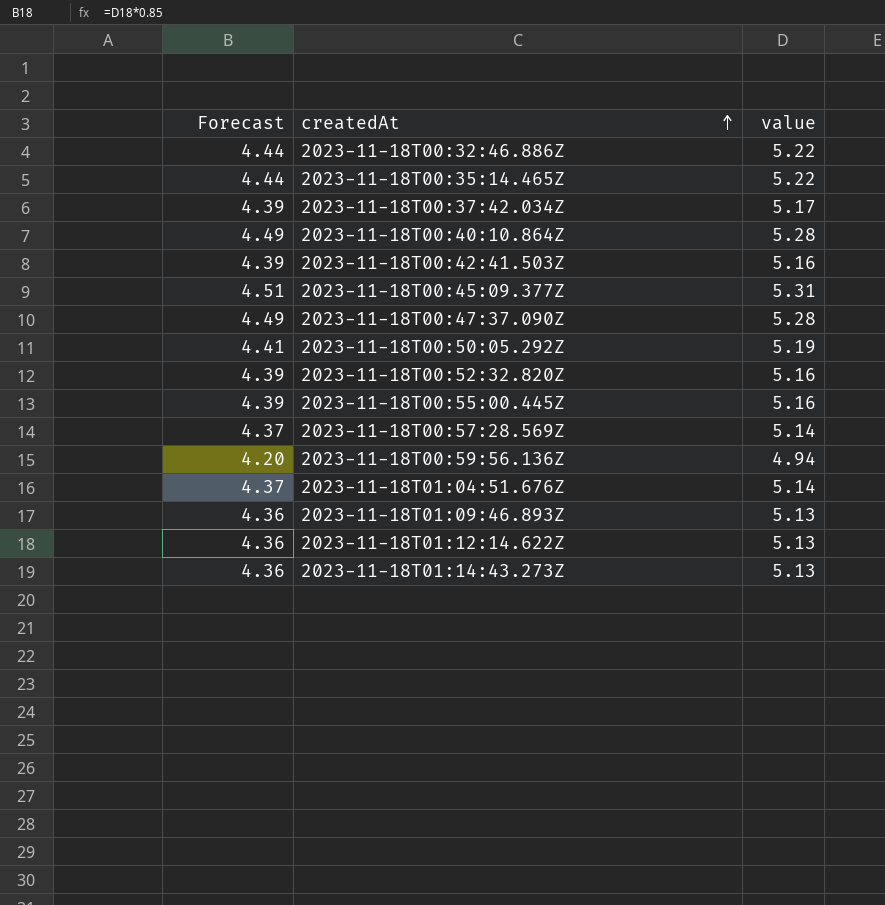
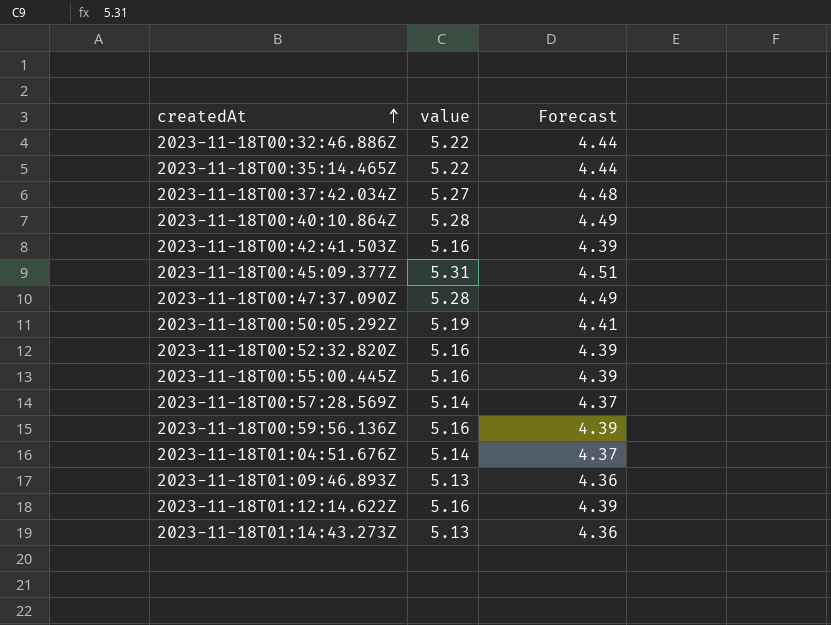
column Forecast | position: 1 -> 3
2023-11-18T00:37:42.034Z | value: 5.17 -> 5.27
2023-11-18T00:37:42.034Z | Forecast: 4.39 -> 4.48
2023-11-18T00:59:56.136Z | value: 4.94 -> 5.16
2023-11-18T00:59:56.136Z | Forecast: 4.20 -> 4.39
2023-11-18T01:12:14.622Z | value: 5.13 -> 5.16
2023-11-18T01:12:14.622Z | Forecast: 4.36 -> 4.39

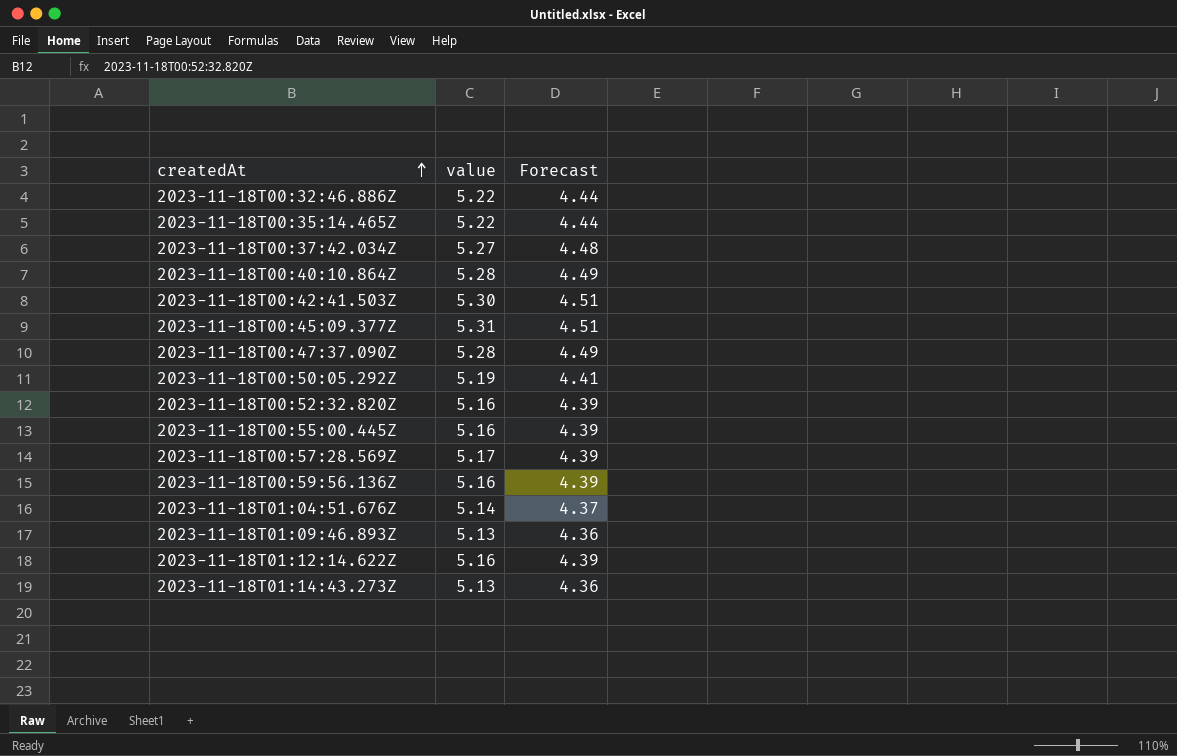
2023-11-18T00:42:41.503Z | value: 5.16 -> 5.30
2023-11-18T00:42:41.503Z | Forecast: 4.39 -> 4.51
2023-11-18T00:57:28.569Z | value: 5.14 -> 5.17
2023-11-18T00:57:28.569Z | Forecast: 4.37 -> 4.39

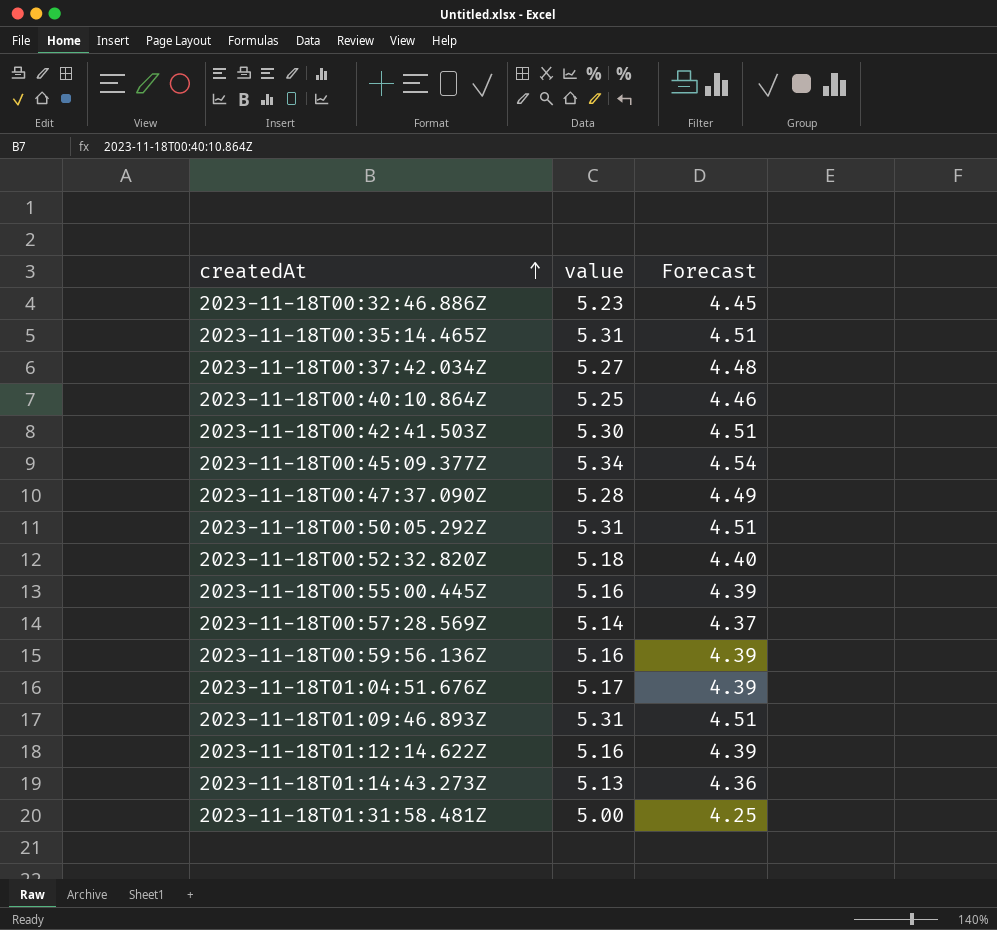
2023-11-18T00:32:46.886Z | value: 5.22 -> 5.23
2023-11-18T00:32:46.886Z | Forecast: 4.44 -> 4.45
2023-11-18T00:35:14.465Z | value: 5.22 -> 5.31
2023-11-18T00:35:14.465Z | Forecast: 4.44 -> 4.51
2023-11-18T00:40:10.864Z | value: 5.28 -> 5.25
2023-11-18T00:40:10.864Z | Forecast: 4.49 -> 4.46
2023-11-18T00:45:09.377Z | value: 5.31 -> 5.34
2023-11-18T00:45:09.377Z | Forecast: 4.51 -> 4.54
2023-11-18T00:50:05.292Z | value: 5.19 -> 5.31
2023-11-18T00:50:05.292Z | Forecast: 4.41 -> 4.51
2023-11-18T00:52:32.820Z | value: 5.16 -> 5.18
2023-11-18T00:52:32.820Z | Forecast: 4.39 -> 4.40
2023-11-18T00:57:28.569Z | value: 5.17 -> 5.14
2023-11-18T00:57:28.569Z | Forecast: 4.39 -> 4.37
2023-11-18T01:04:51.676Z | value: 5.14 -> 5.17
2023-11-18T01:04:51.676Z | Forecast: 4.37 -> 4.39
2023-11-18T01:09:46.893Z | value: 5.13 -> 5.31
2023-11-18T01:09:46.893Z | Forecast: 4.36 -> 4.51
row 2023-11-18T01:31:58.481Z: none -> 5.00 | 4.25

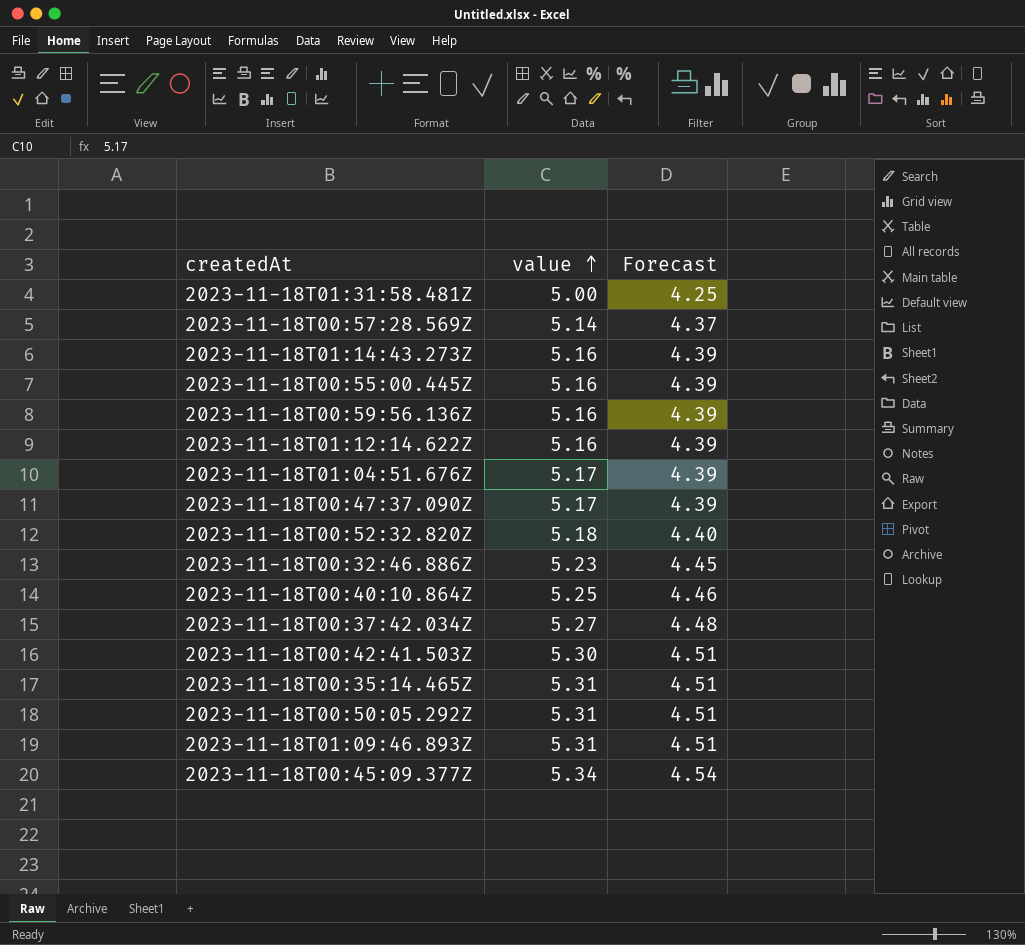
row order: createdAt ascending -> value ascending
2023-11-18T01:14:43.273Z | value: 5.13 -> 5.16
2023-11-18T01:14:43.273Z | Forecast: 4.36 -> 4.39
2023-11-18T00:47:37.090Z | value: 5.28 -> 5.17
2023-11-18T00:47:37.090Z | Forecast: 4.49 -> 4.39

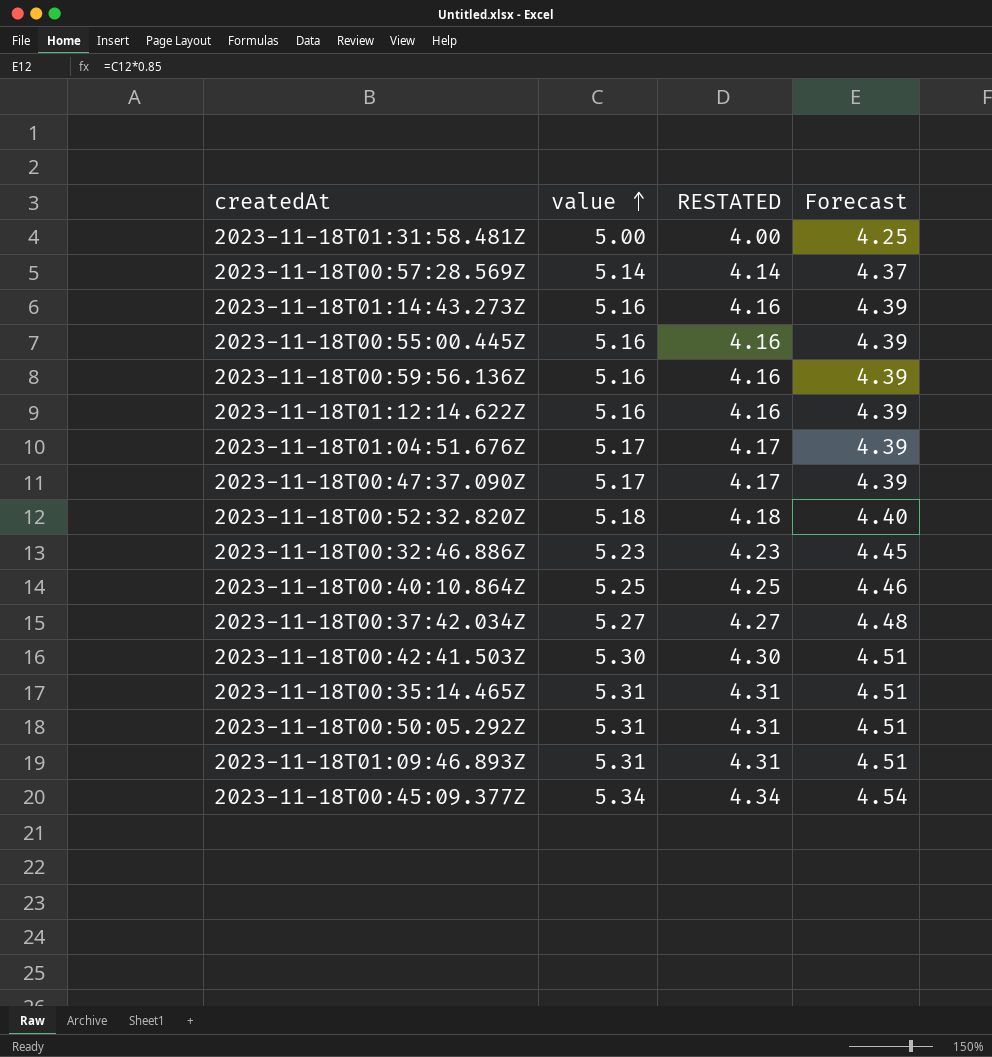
column RESTATED | formula: none -> [value] - 1

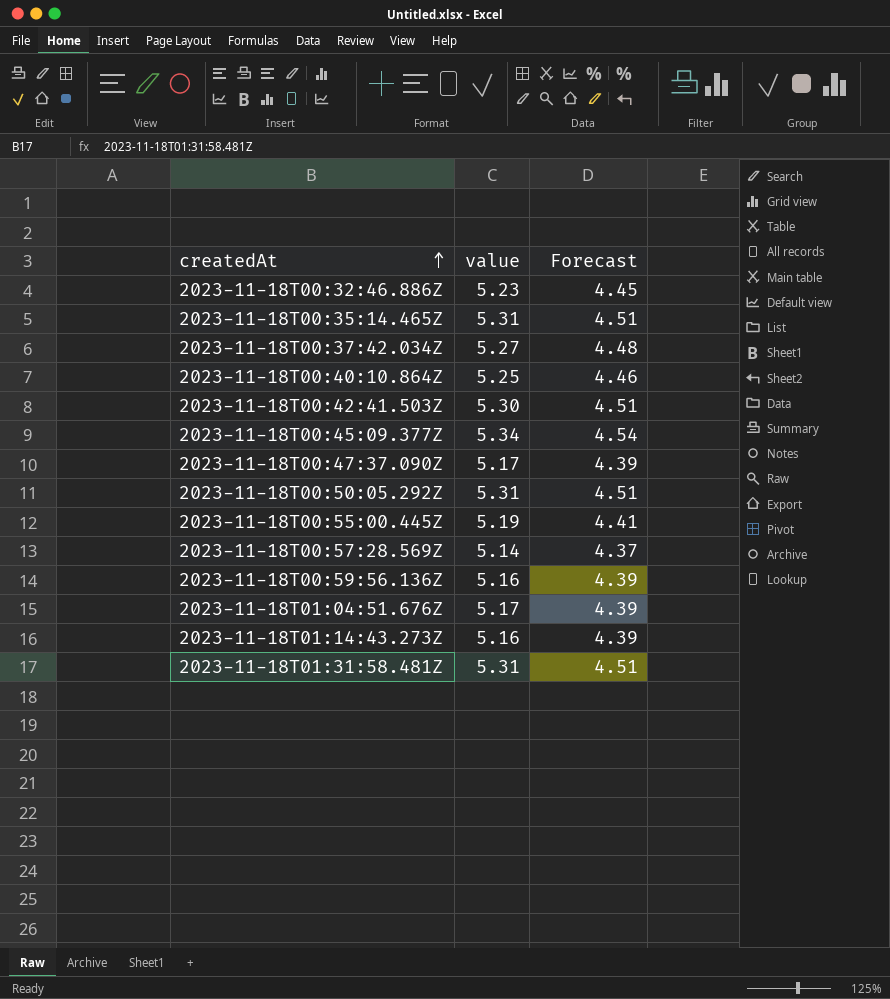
row order: value ascending -> createdAt ascending
column RESTATED | formula: [value] - 1 -> none
row 2023-11-18T01:12:14.622Z: 5.16 | 4.16 | 4.39 -> none
row 2023-11-18T00:52:32.820Z: 5.18 | 4.18 | 4.40 -> none
row 2023-11-18T01:09:46.893Z: 5.31 | 4.31 | 4.51 -> none
2023-11-18T00:55:00.445Z | value: 5.16 -> 5.19
2023-11-18T00:55:00.445Z | Forecast: 4.39 -> 4.41
2023-11-18T01:31:58.481Z | value: 5.00 -> 5.31
2023-11-18T01:31:58.481Z | Forecast: 4.25 -> 4.51

